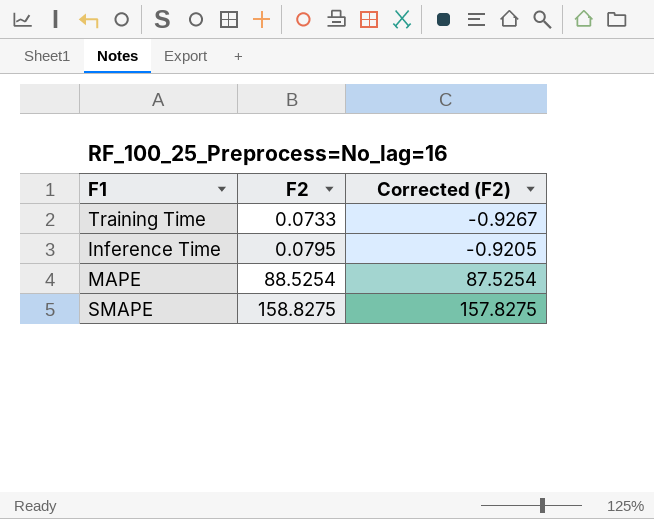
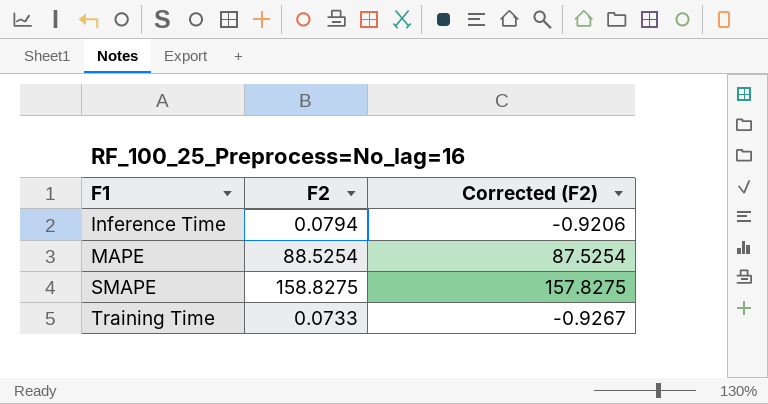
row order: F2 ascending -> F1 ascending
Inference Time | F2: 0.0795 -> 0.0794
Inference Time | Corrected (F2): -0.9205 -> -0.9206

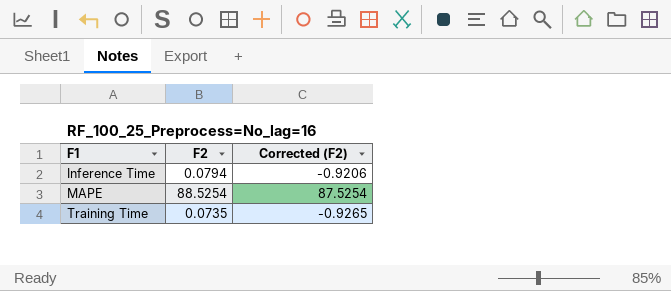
row SMAPE: 158.8275 | 157.8275 -> none
Training Time | F2: 0.0733 -> 0.0735
Training Time | Corrected (F2): -0.9267 -> -0.9265

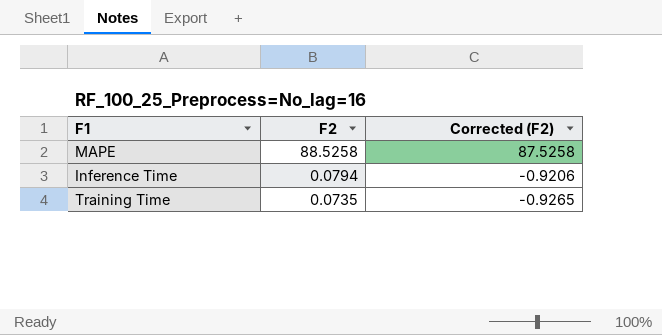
row order: F1 ascending -> F2 descending
MAPE | F2: 88.5254 -> 88.5258
MAPE | Corrected (F2): 87.5254 -> 87.5258

